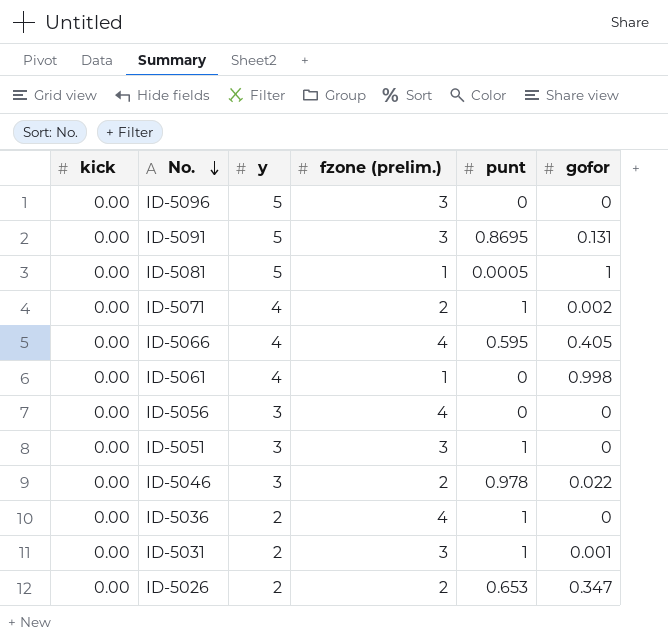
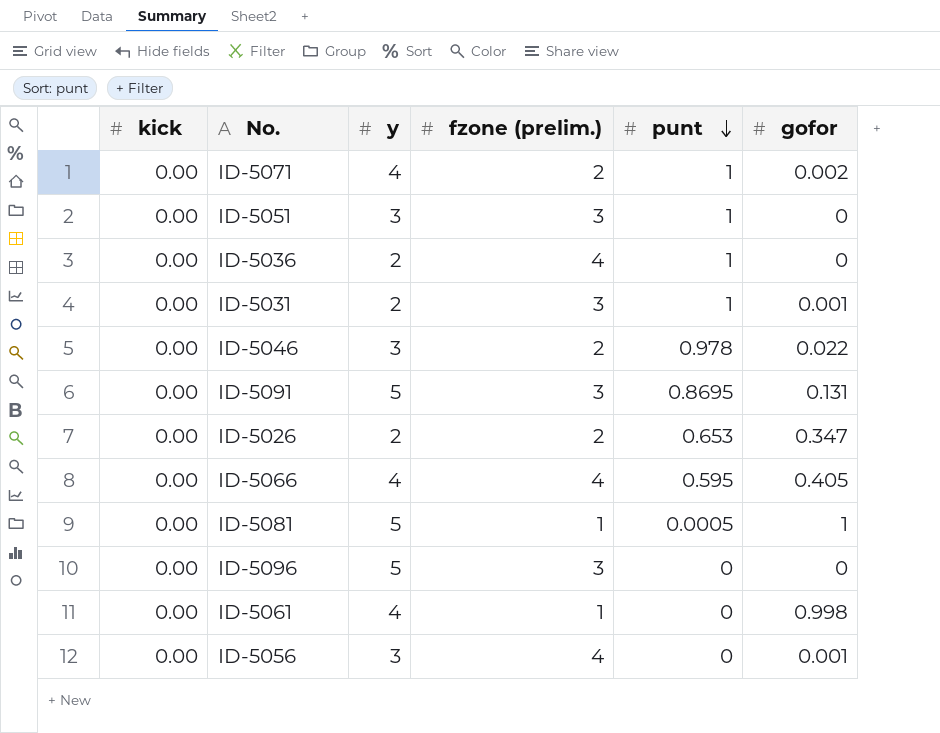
row order: No. descending -> punt descending
ID-5056 | gofor: 0 -> 0.001

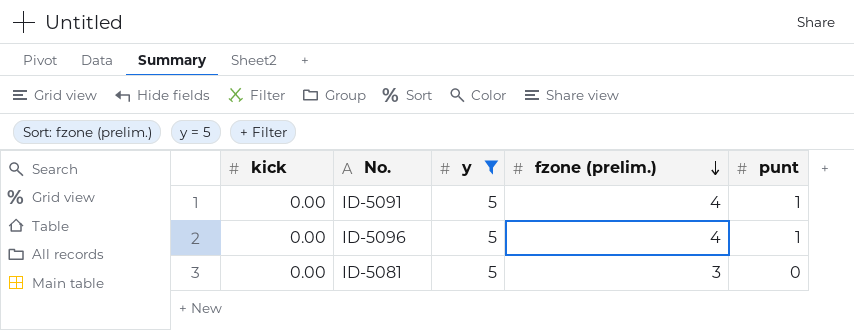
filter: none -> y = 5
row order: punt descending -> fzone (prelim.) descending
column gofor | position: 6 -> none
ID-5091 | fzone (prelim.): 3 -> 4
ID-5091 | punt: 0.8695 -> 1
ID-5096 | fzone (prelim.): 3 -> 4
ID-5096 | punt: 0 -> 1
ID-5081 | fzone (prelim.): 1 -> 3
ID-5081 | punt: 0.0005 -> 0

